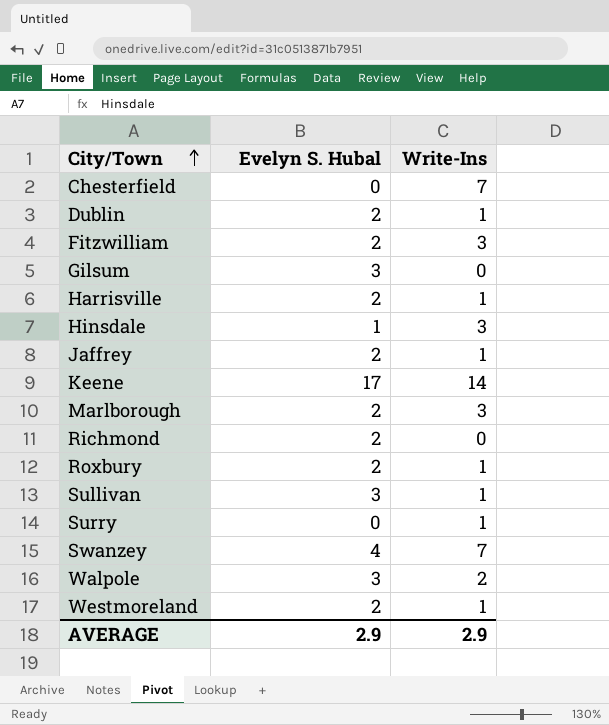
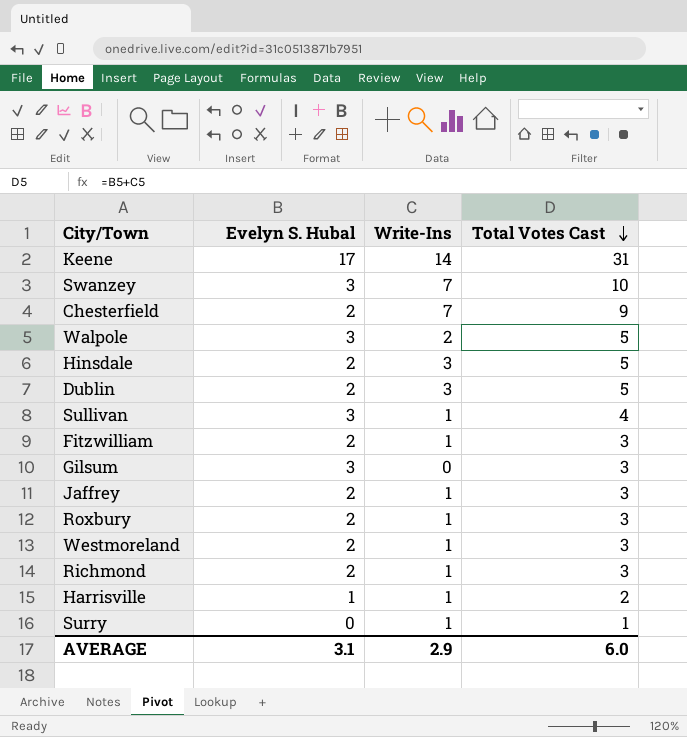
row order: City/Town ascending -> Total Votes Cast descending
column Total Votes Cast | formula: none -> [Evelyn S. Hubal] + [Write-Ins]
row Marlborough: 2 | 3 -> none
Swanzey | Evelyn S. Hubal: 4 -> 3
Chesterfield | Evelyn S. Hubal: 0 -> 2
Hinsdale | Evelyn S. Hubal: 1 -> 2
Dublin | Write-Ins: 1 -> 3
Fitzwilliam | Write-Ins: 3 -> 1
Richmond | Write-Ins: 0 -> 1
Harrisville | Evelyn S. Hubal: 2 -> 1
AVERAGE | Evelyn S. Hubal: 2.9 -> 3.1

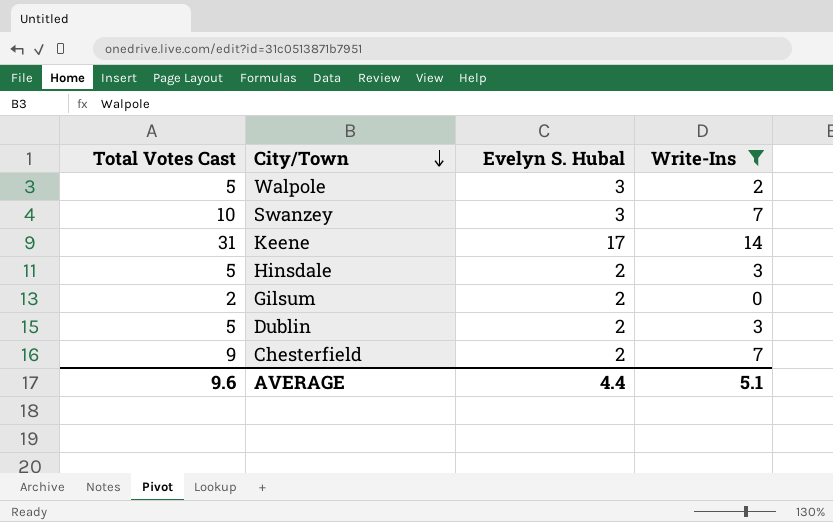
filter: none -> Write-Ins != 1
row order: Total Votes Cast descending -> City/Town descending
column Total Votes Cast | position: 4 -> 1
Gilsum | Total Votes Cast: 3 -> 2
Gilsum | Evelyn S. Hubal: 3 -> 2
AVERAGE | Total Votes Cast: 6.0 -> 9.6
AVERAGE | Evelyn S. Hubal: 3.1 -> 4.4
AVERAGE | Write-Ins: 2.9 -> 5.1

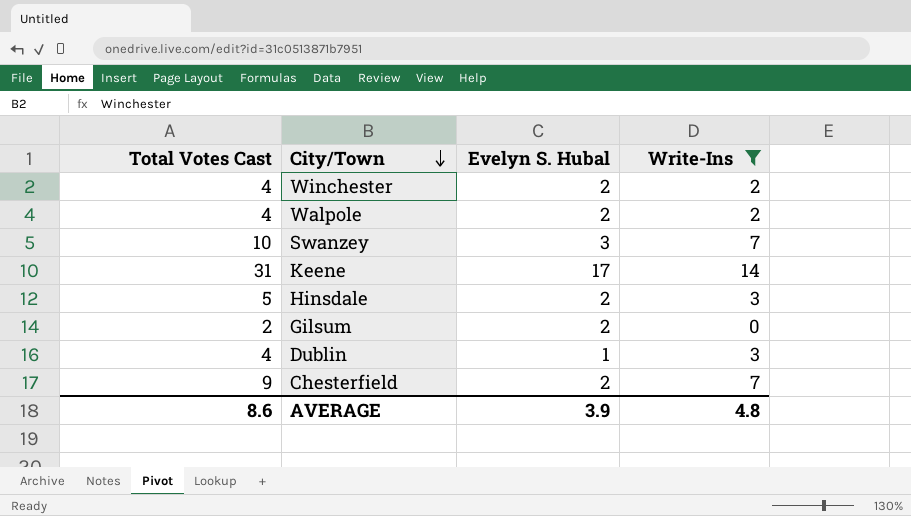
row Winchester: none -> 4 | 2 | 2
Walpole | Total Votes Cast: 5 -> 4
Walpole | Evelyn S. Hubal: 3 -> 2
Dublin | Total Votes Cast: 5 -> 4
Dublin | Evelyn S. Hubal: 2 -> 1
AVERAGE | Total Votes Cast: 9.6 -> 8.6
AVERAGE | Evelyn S. Hubal: 4.4 -> 3.9
AVERAGE | Write-Ins: 5.1 -> 4.8

